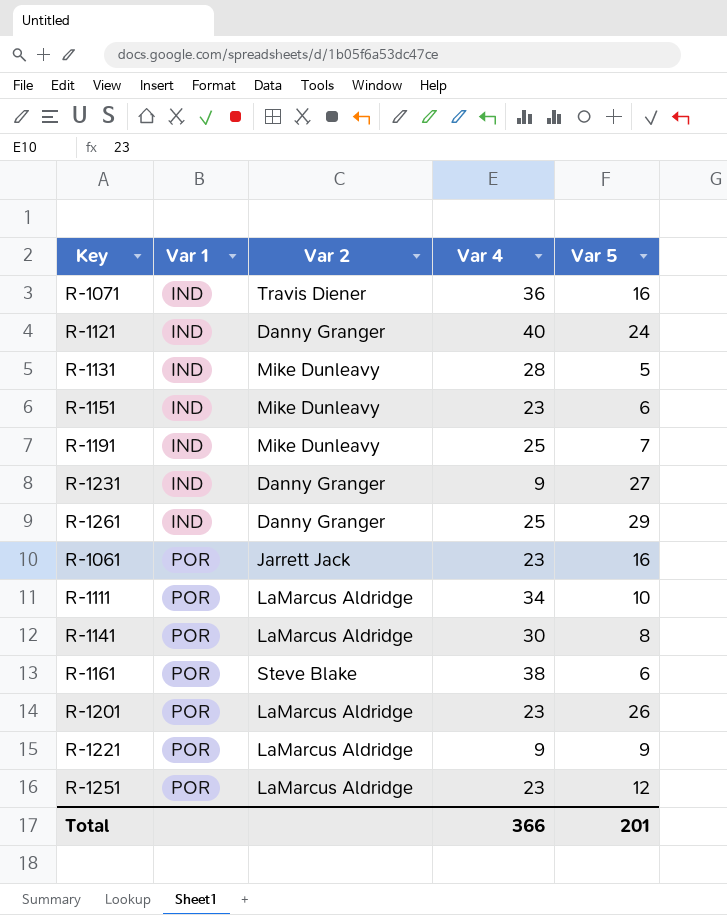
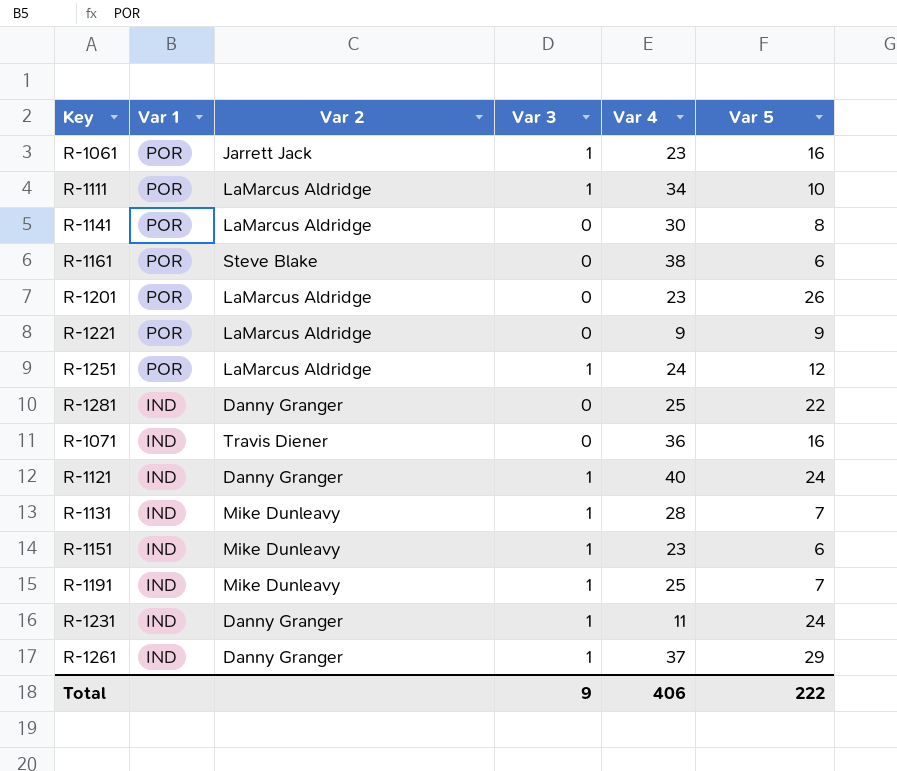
row order: Var 1 ascending -> Var 1 descending
column Var 3 | position: none -> 4
R-1251 | Var 4: 23 -> 24
row R-1281: none -> IND | Danny Granger | 0 | 25 | 22
R-1131 | Var 5: 5 -> 7
R-1231 | Var 4: 9 -> 11
R-1231 | Var 5: 27 -> 24
R-1261 | Var 4: 25 -> 37
Total | Var 4: 366 -> 406
Total | Var 5: 201 -> 222

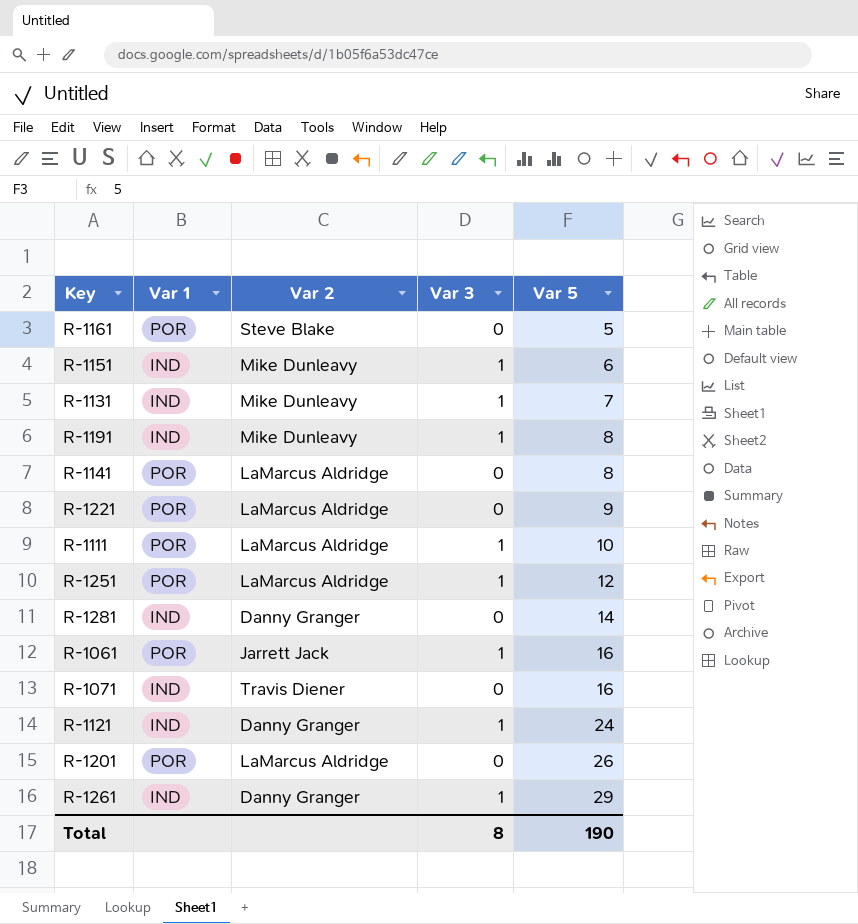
row order: Var 1 descending -> Var 5 ascending
column Var 4 | position: 5 -> none
row R-1231: IND | Danny Granger | 1 | 11 | 24 -> none
R-1161 | Var 5: 6 -> 5
R-1191 | Var 5: 7 -> 8
R-1281 | Var 5: 22 -> 14
Total | Var 3: 9 -> 8
Total | Var 5: 222 -> 190

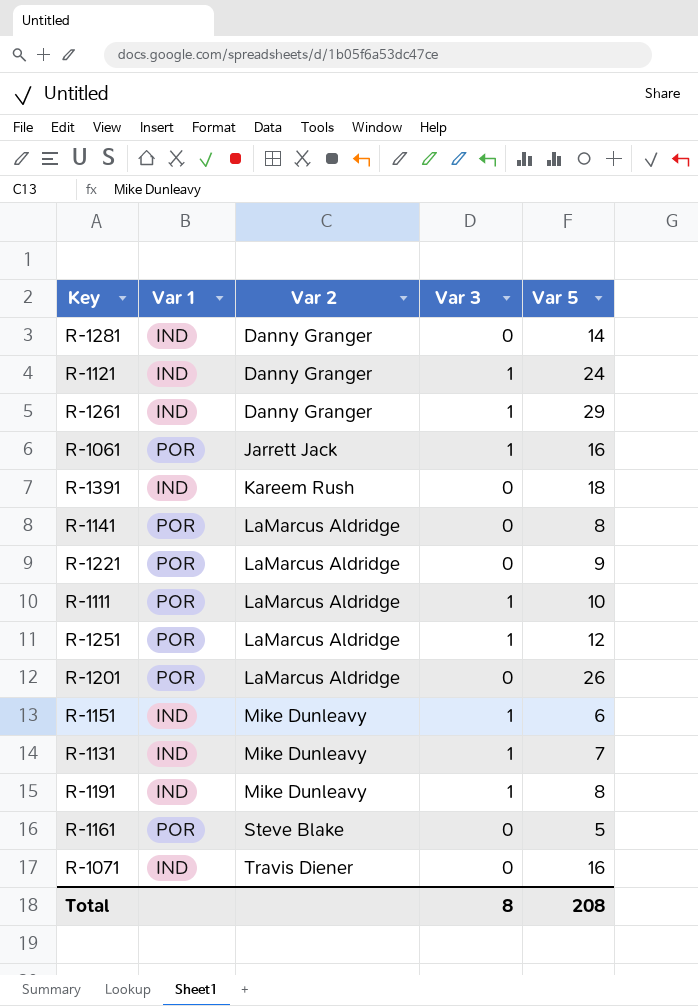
row order: Var 5 ascending -> Var 2 ascending
row R-1391: none -> IND | Kareem Rush | 0 | 18
Total | Var 5: 190 -> 208

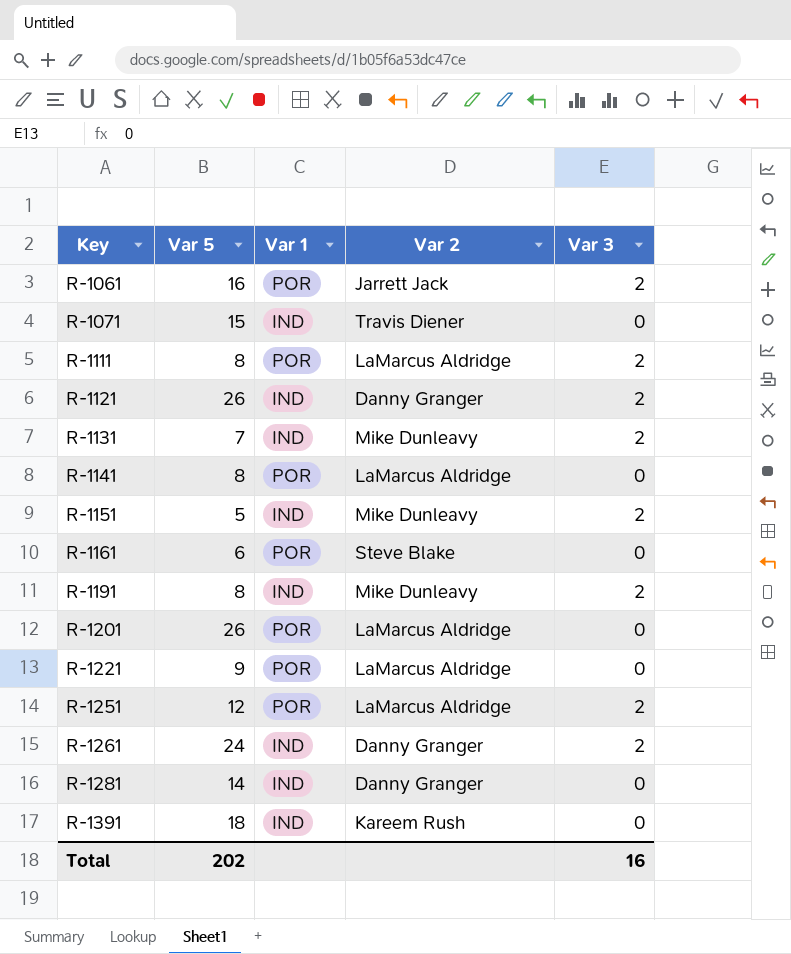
row order: Var 2 ascending -> Key ascending
column Var 5 | position: 5 -> 2
R-1061 | Var 3: 1 -> 2
R-1071 | Var 5: 16 -> 15
R-1111 | Var 5: 10 -> 8
R-1111 | Var 3: 1 -> 2
R-1121 | Var 5: 24 -> 26
R-1121 | Var 3: 1 -> 2
R-1131 | Var 3: 1 -> 2
R-1151 | Var 5: 6 -> 5
R-1151 | Var 3: 1 -> 2
R-1161 | Var 5: 5 -> 6
R-1191 | Var 3: 1 -> 2
R-1251 | Var 3: 1 -> 2
R-1261 | Var 5: 29 -> 24
R-1261 | Var 3: 1 -> 2
Total | Var 5: 208 -> 202
Total | Var 3: 8 -> 16

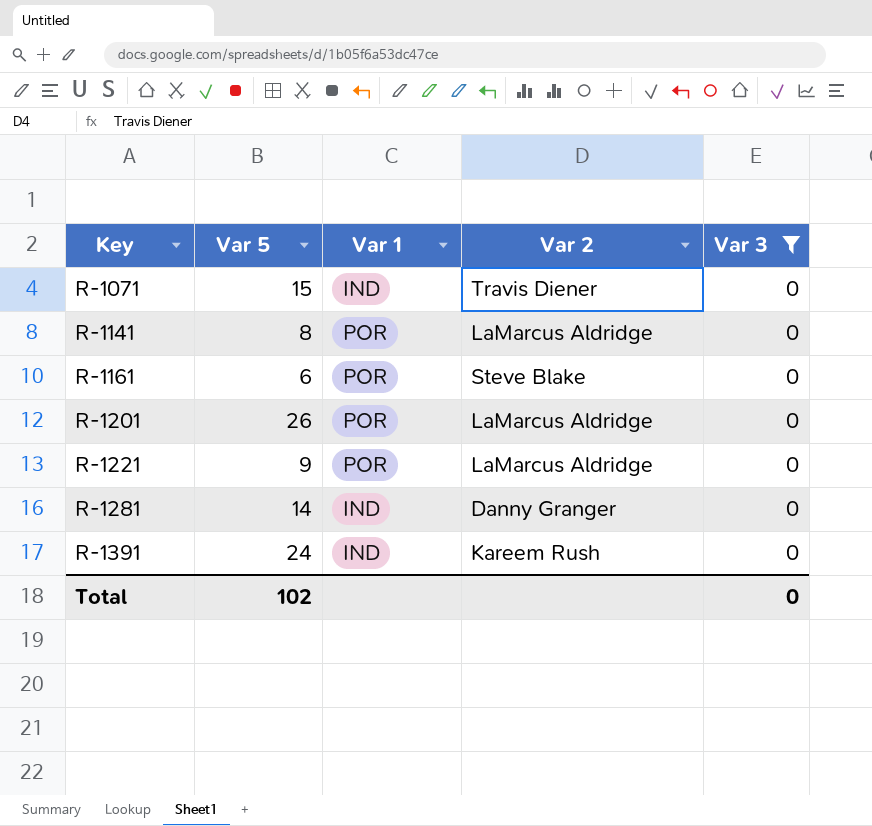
filter: none -> Var 3 = 0
R-1391 | Var 5: 18 -> 24
Total | Var 5: 202 -> 102
Total | Var 3: 16 -> 0

